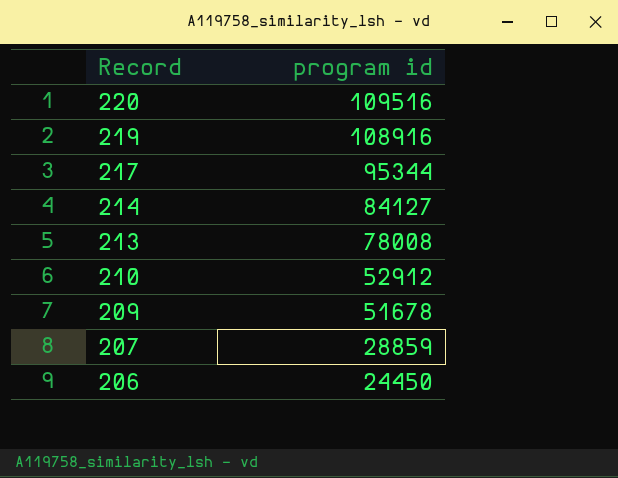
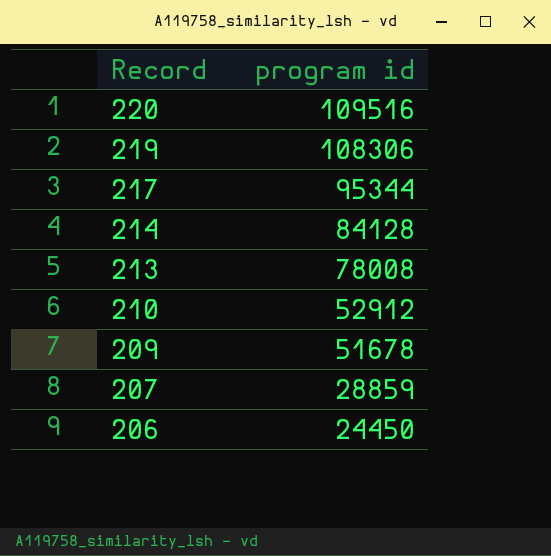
219 | program id: 108916 -> 108306
214 | program id: 84127 -> 84128

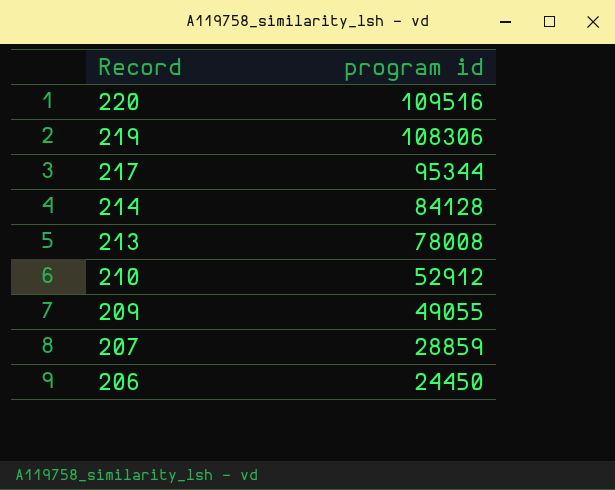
209 | program id: 51678 -> 49055

